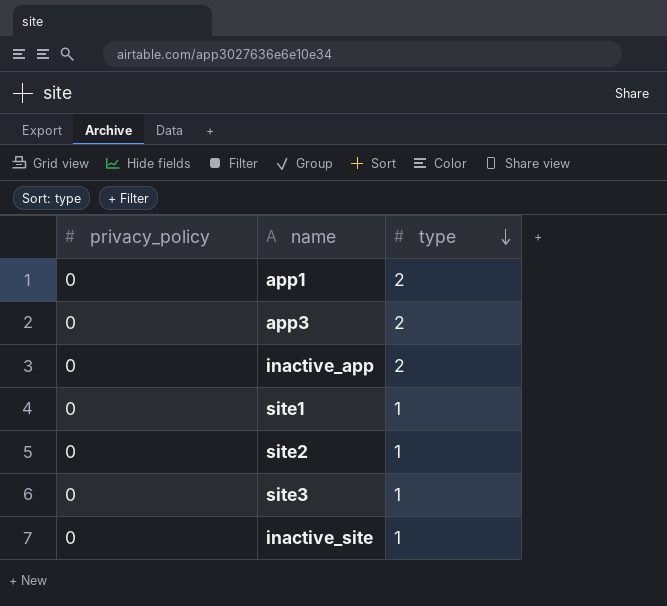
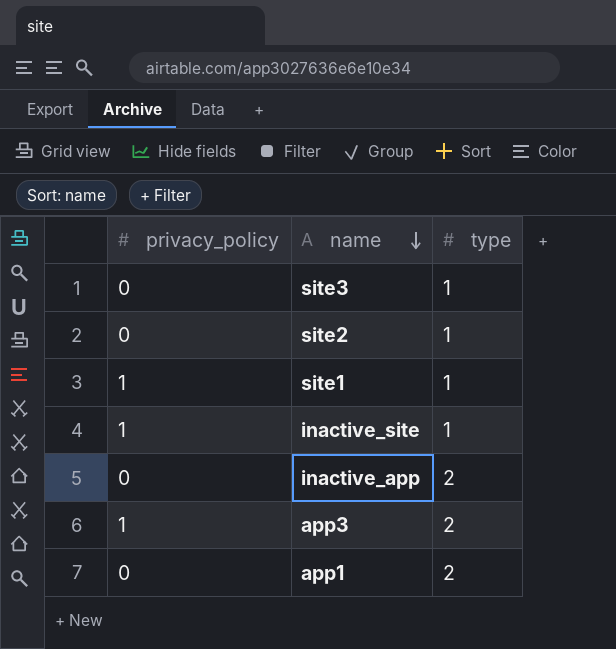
row order: type descending -> name descending
site1 | privacy_policy: 0 -> 1
inactive_site | privacy_policy: 0 -> 1
app3 | privacy_policy: 0 -> 1

